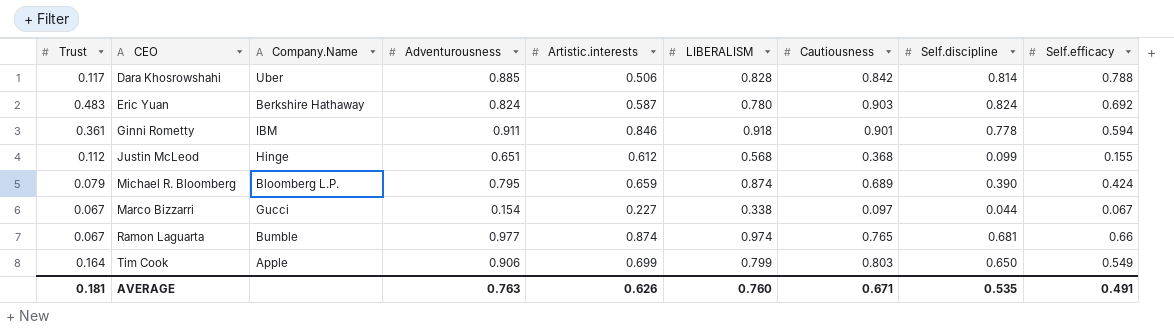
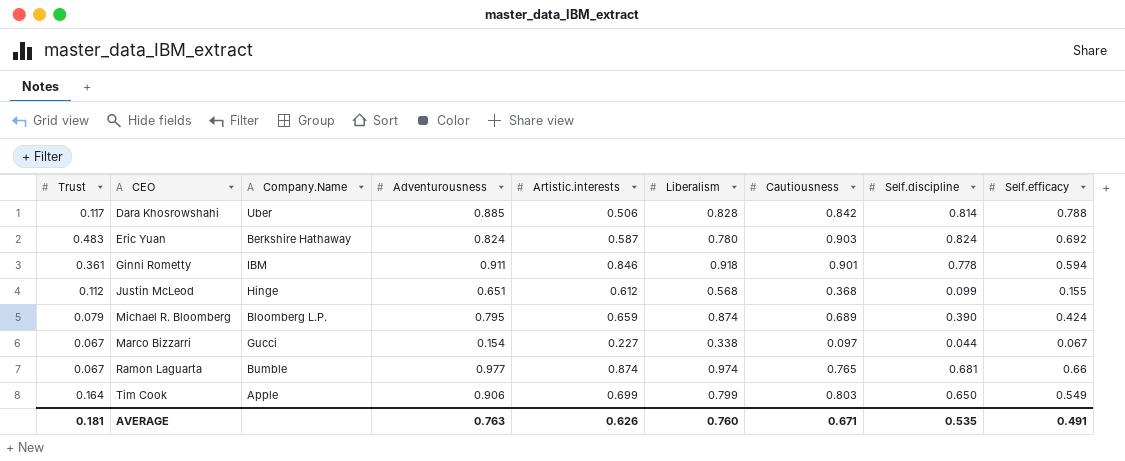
column name: LIBERALISM -> Liberalism

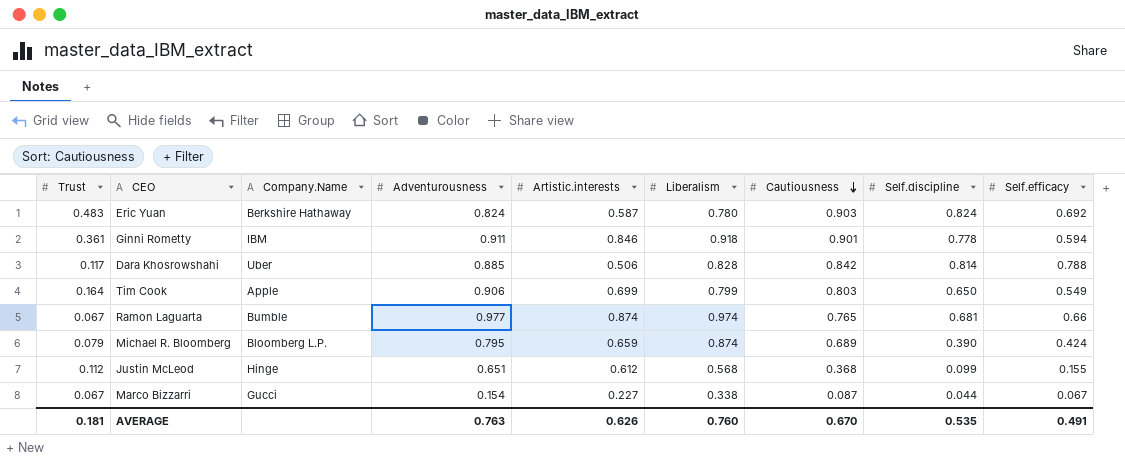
row order: none -> Cautiousness descending
Marco Bizzarri | Cautiousness: 0.097 -> 0.087
AVERAGE | Cautiousness: 0.671 -> 0.670

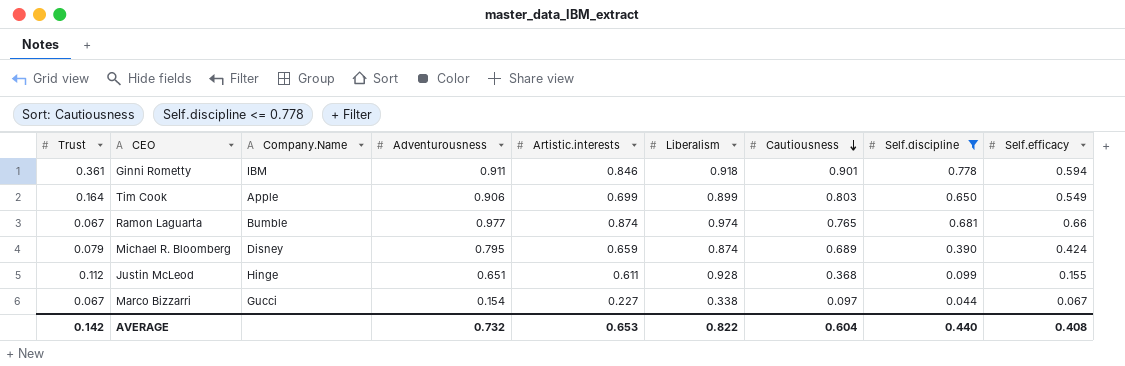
filter: none -> Self.discipline <= 0.778
Tim Cook | Liberalism: 0.799 -> 0.899
Michael R. Bloomberg | Company.Name: Bloomberg L.P. -> Disney
Justin McLeod | Artistic.interests: 0.612 -> 0.611
Justin McLeod | Liberalism: 0.568 -> 0.928
Marco Bizzarri | Cautiousness: 0.087 -> 0.097
AVERAGE | Trust: 0.181 -> 0.142
AVERAGE | Adventurousness: 0.763 -> 0.732
AVERAGE | Artistic.interests: 0.626 -> 0.653
AVERAGE | Liberalism: 0.760 -> 0.822
AVERAGE | Cautiousness: 0.670 -> 0.604
AVERAGE | Self.discipline: 0.535 -> 0.440
AVERAGE | Self.efficacy: 0.491 -> 0.408

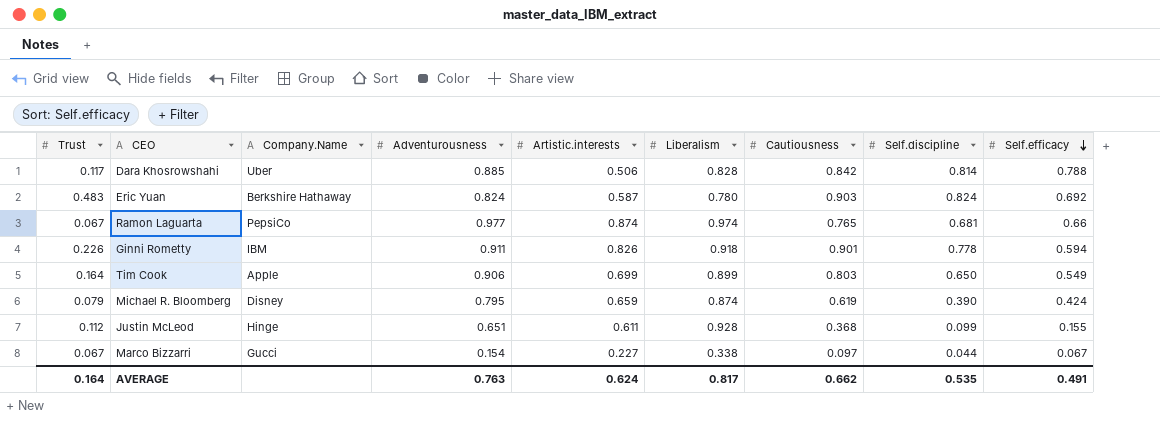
filter: Self.discipline <= 0.778 -> none
row order: Cautiousness descending -> Self.efficacy descending
Ramon Laguarta | Company.Name: Bumble -> PepsiCo
Ginni Rometty | Trust: 0.361 -> 0.226
Ginni Rometty | Artistic.interests: 0.846 -> 0.826
Michael R. Bloomberg | Cautiousness: 0.689 -> 0.619
AVERAGE | Trust: 0.142 -> 0.164
AVERAGE | Adventurousness: 0.732 -> 0.763
AVERAGE | Artistic.interests: 0.653 -> 0.624
AVERAGE | Liberalism: 0.822 -> 0.817
AVERAGE | Cautiousness: 0.604 -> 0.662
AVERAGE | Self.discipline: 0.440 -> 0.535
AVERAGE | Self.efficacy: 0.408 -> 0.491

